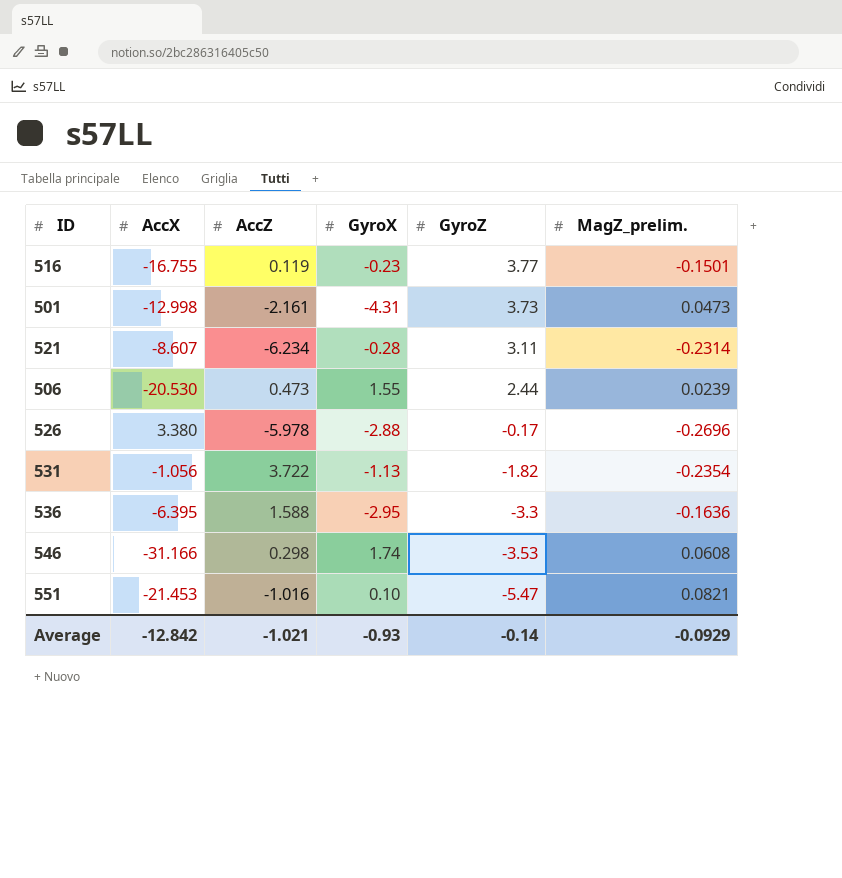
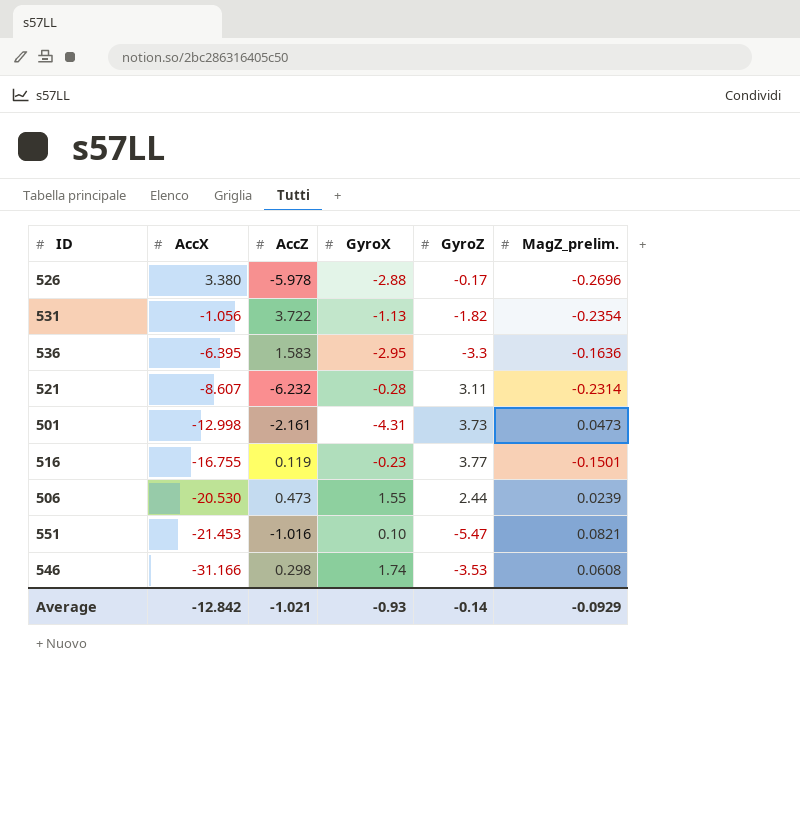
row order: GyroZ descending -> AccX descending
536 | AccZ: 1.588 -> 1.583
521 | AccZ: -6.234 -> -6.232

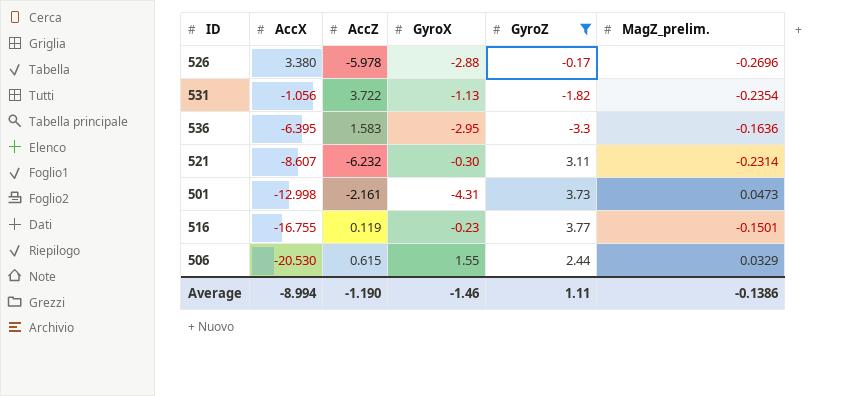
filter: none -> GyroZ >= -3.3
521 | GyroX: -0.28 -> -0.30
506 | AccZ: 0.473 -> 0.615
506 | MagZ_prelim.: 0.0239 -> 0.0329
Average | AccX: -12.842 -> -8.994
Average | AccZ: -1.021 -> -1.190
Average | GyroX: -0.93 -> -1.46
Average | GyroZ: -0.14 -> 1.11
Average | MagZ_prelim.: -0.0929 -> -0.1386

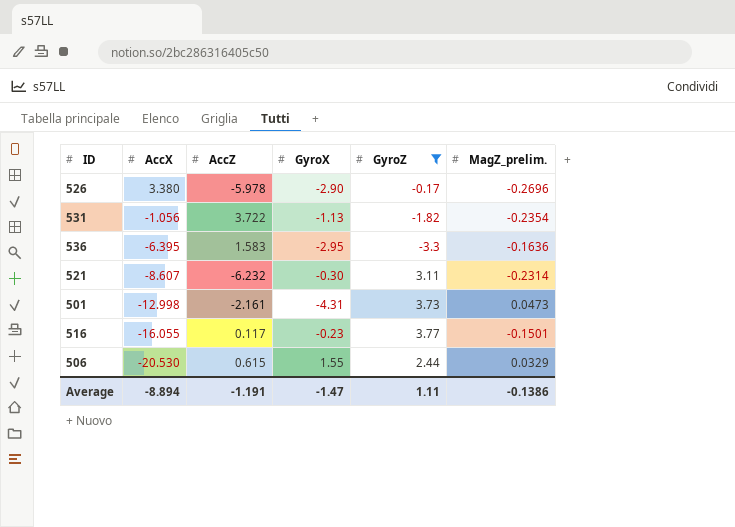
526 | GyroX: -2.88 -> -2.90
516 | AccX: -16.755 -> -16.055
516 | AccZ: 0.119 -> 0.117
Average | AccX: -8.994 -> -8.894
Average | AccZ: -1.190 -> -1.191
Average | GyroX: -1.46 -> -1.47

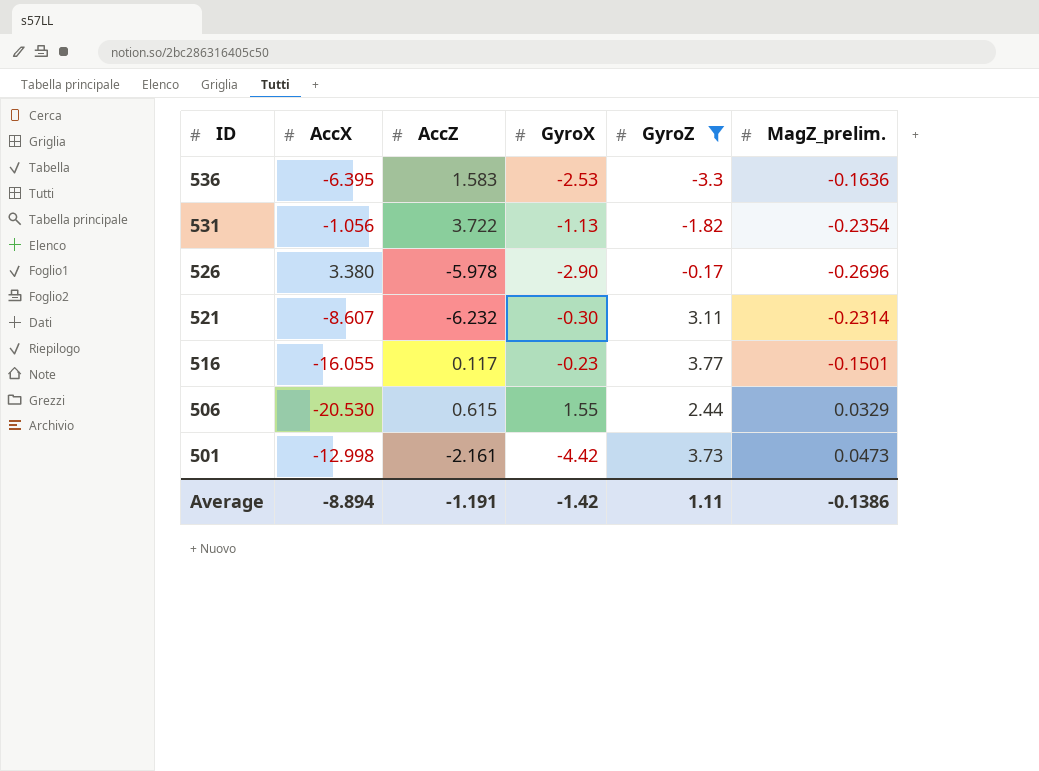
row order: AccX descending -> ID descending
536 | GyroX: -2.95 -> -2.53
501 | GyroX: -4.31 -> -4.42
Average | GyroX: -1.47 -> -1.42

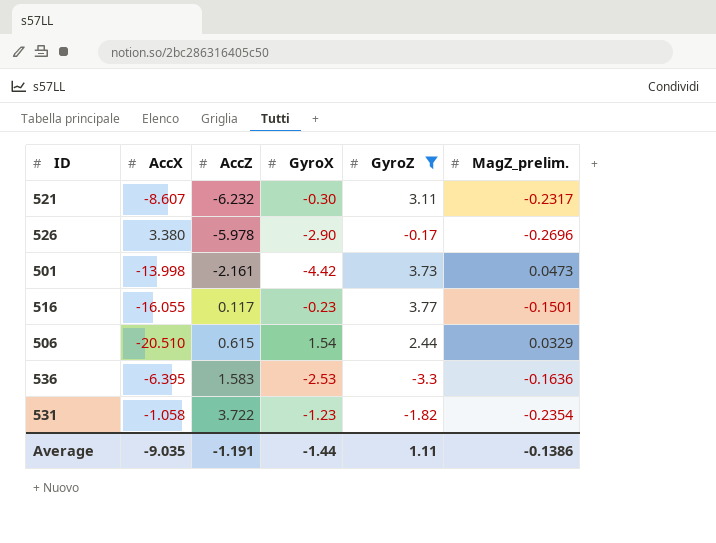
row order: ID descending -> AccZ ascending
521 | MagZ_prelim.: -0.2314 -> -0.2317
501 | AccX: -12.998 -> -13.998
506 | AccX: -20.530 -> -20.510
506 | GyroX: 1.55 -> 1.54
531 | AccX: -1.056 -> -1.058
531 | GyroX: -1.13 -> -1.23
Average | AccX: -8.894 -> -9.035
Average | GyroX: -1.42 -> -1.44

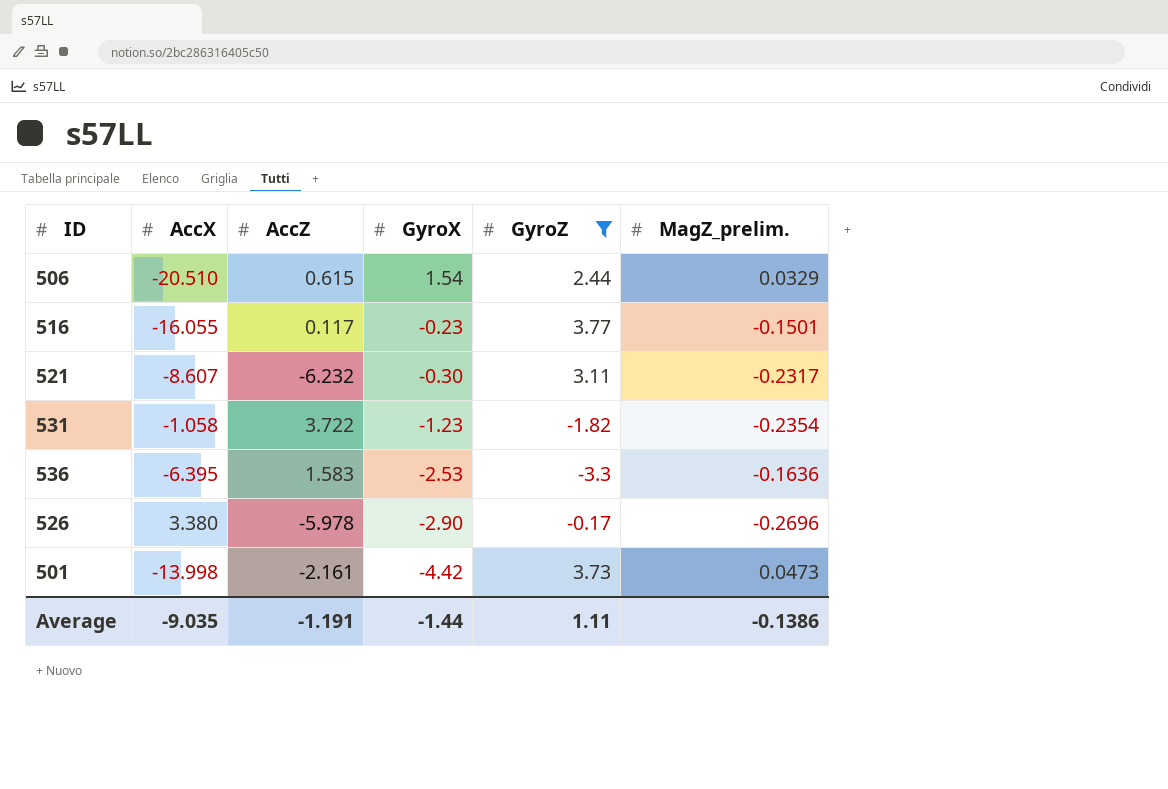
row order: AccZ ascending -> GyroX descending

